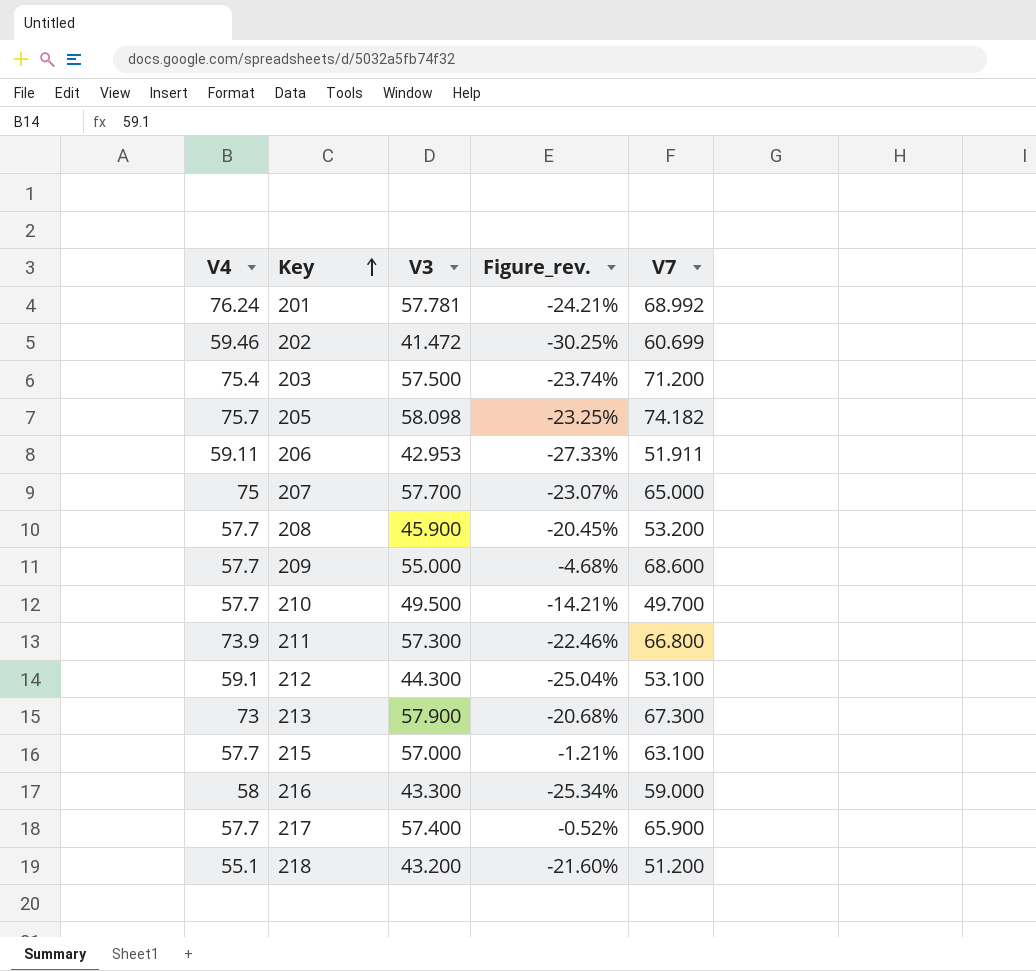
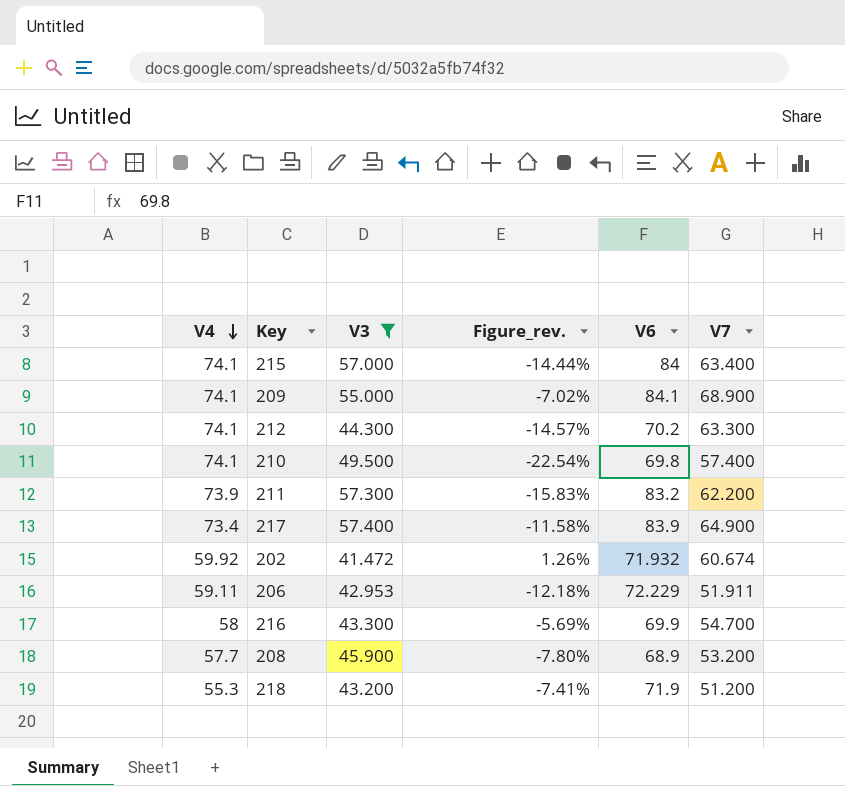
filter: none -> V3 <= 57.400
row order: Key ascending -> V4 descending
column Figure_rev. | formula: ([V3] - [V4]) / [V4] -> ([V7] - [V4]) / [V4]
column V6 | position: none -> 5
215 | V4: 57.7 -> 74.1
215 | V7: 63.100 -> 63.400
209 | V4: 57.7 -> 74.1
209 | V7: 68.600 -> 68.900
212 | V4: 59.1 -> 74.1
212 | V7: 53.100 -> 63.300
210 | V4: 57.7 -> 74.1
210 | V7: 49.700 -> 57.400
211 | V7: 66.800 -> 62.200
217 | V4: 57.7 -> 73.4
217 | V7: 65.900 -> 64.900
202 | V4: 59.46 -> 59.92
202 | V7: 60.699 -> 60.674
216 | V7: 59.000 -> 54.700
218 | V4: 55.1 -> 55.3

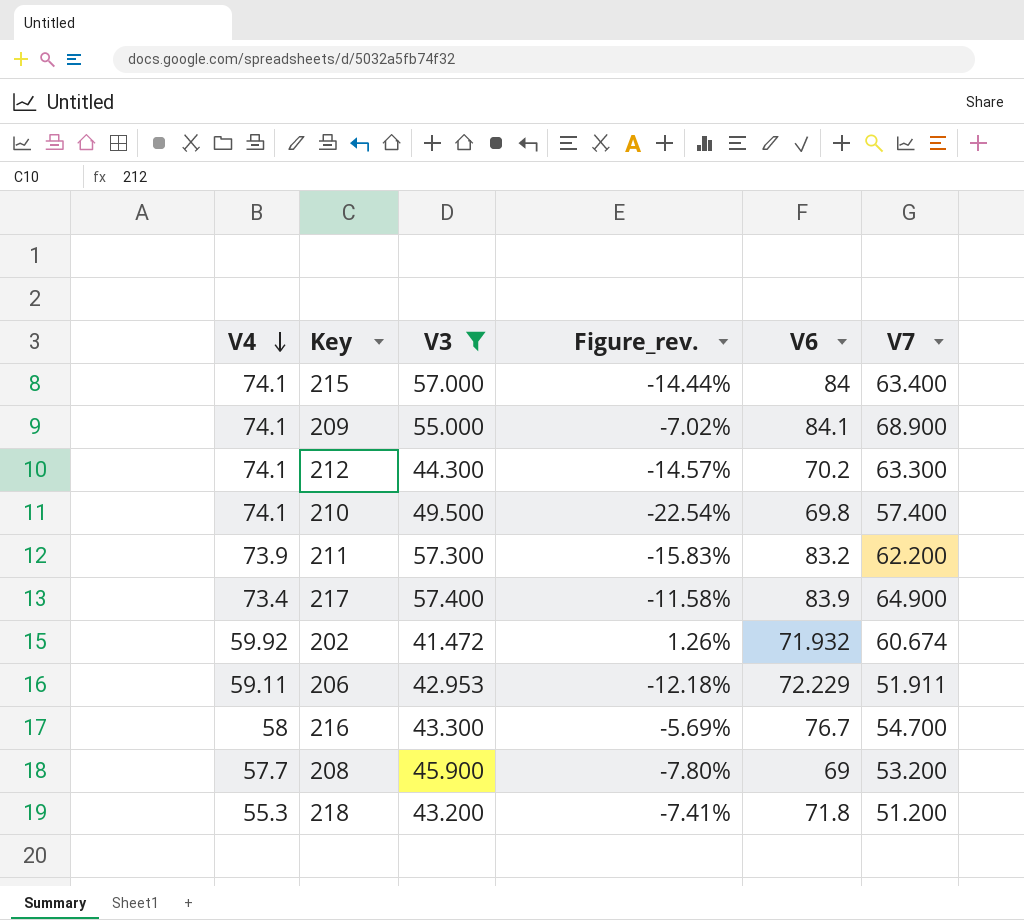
216 | V6: 69.9 -> 76.7
208 | V6: 68.9 -> 69
218 | V6: 71.9 -> 71.8

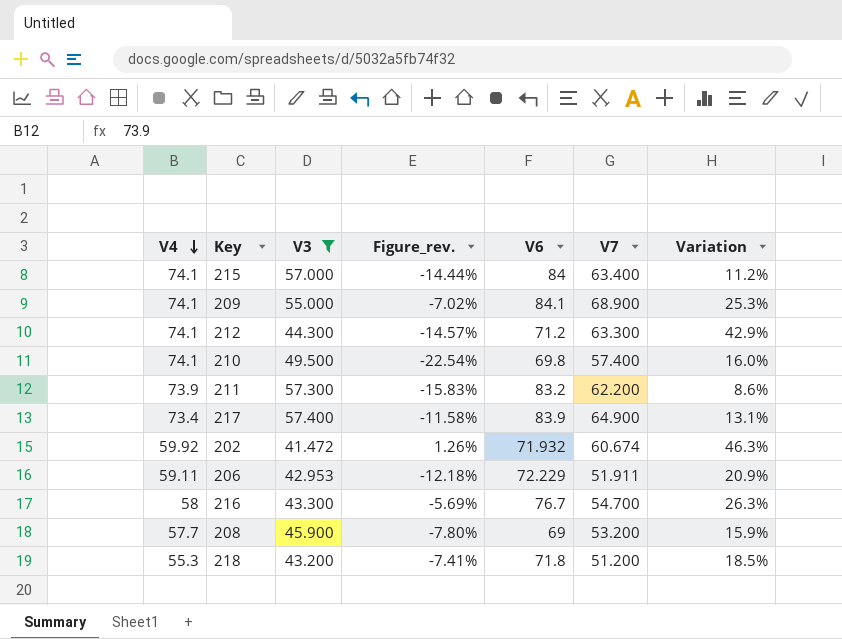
column Variation | formula: none -> ([V7] - [V3]) / [V3]
212 | V6: 70.2 -> 71.2

